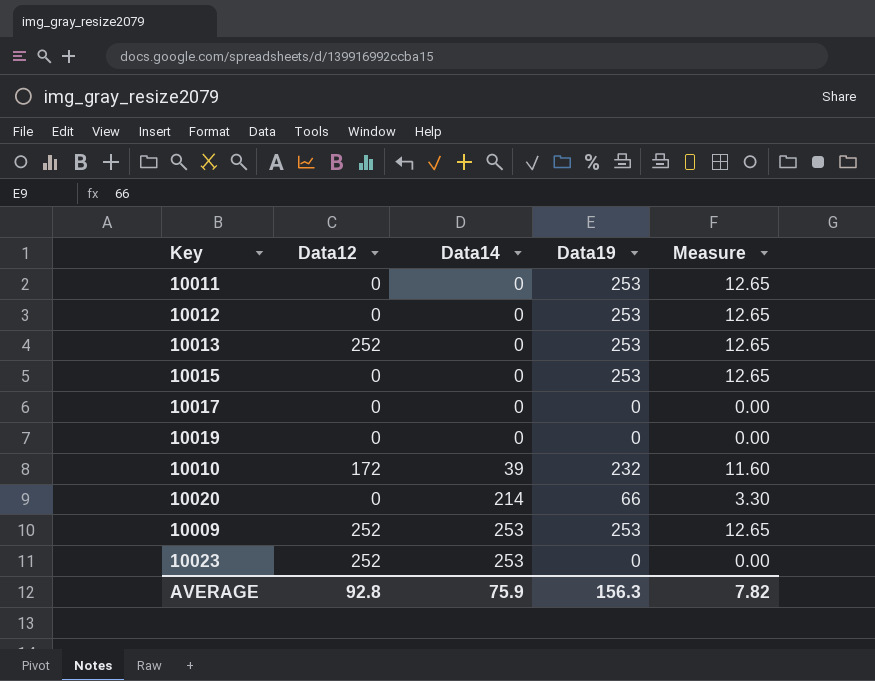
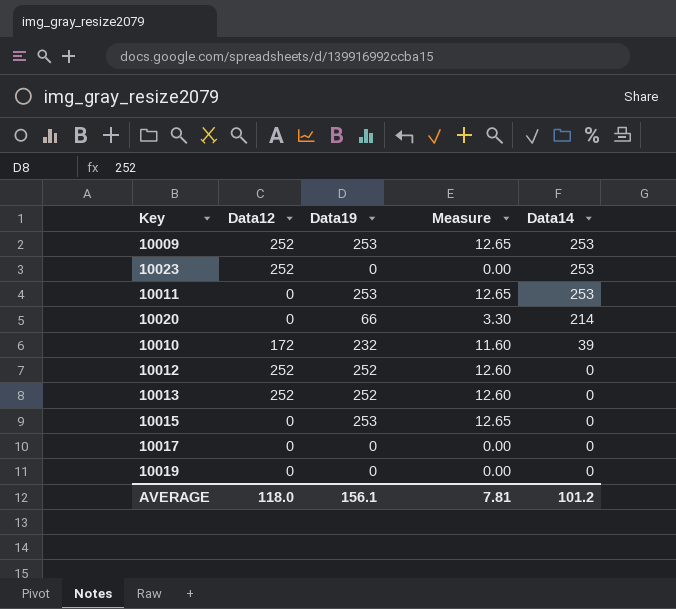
row order: Data14 ascending -> Data14 descending
column Data14 | position: 3 -> 5
10011 | Data14: 0 -> 253
10012 | Data12: 0 -> 252
10012 | Data19: 253 -> 252
10012 | Measure: 12.65 -> 12.60
10013 | Data19: 253 -> 252
10013 | Measure: 12.65 -> 12.60
AVERAGE | Data12: 92.8 -> 118.0
AVERAGE | Data19: 156.3 -> 156.1
AVERAGE | Measure: 7.82 -> 7.81
AVERAGE | Data14: 75.9 -> 101.2

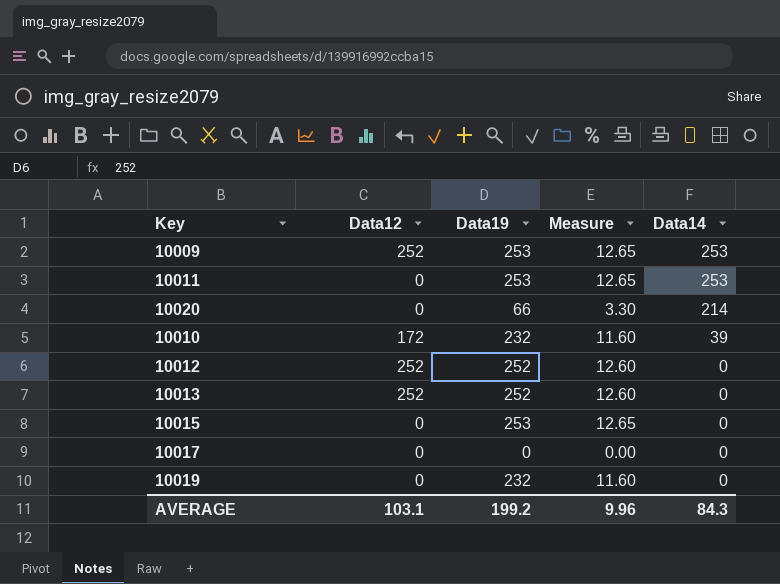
row 10023: 252 | 0 | 0.00 | 253 -> none
10019 | Data19: 0 -> 232
10019 | Measure: 0.00 -> 11.60
AVERAGE | Data12: 118.0 -> 103.1
AVERAGE | Data19: 156.1 -> 199.2
AVERAGE | Measure: 7.81 -> 9.96
AVERAGE | Data14: 101.2 -> 84.3

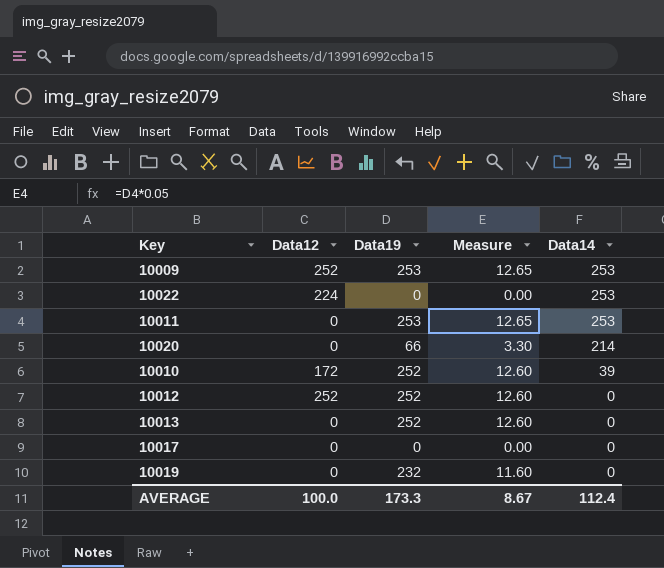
row 10015: 0 | 253 | 12.65 | 0 -> none
row 10022: none -> 224 | 0 | 0.00 | 253
10010 | Data19: 232 -> 252
10010 | Measure: 11.60 -> 12.60
10013 | Data12: 252 -> 0
AVERAGE | Data12: 103.1 -> 100.0
AVERAGE | Data19: 199.2 -> 173.3
AVERAGE | Measure: 9.96 -> 8.67
AVERAGE | Data14: 84.3 -> 112.4

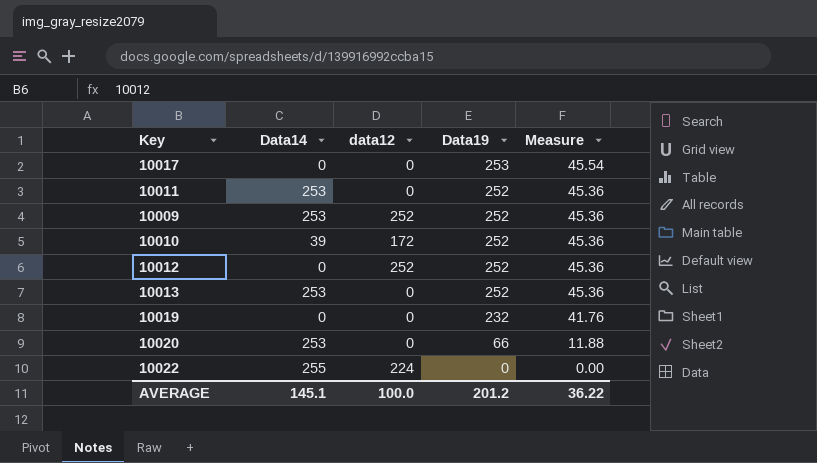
row order: Data14 descending -> Data19 descending
column Data14 | position: 5 -> 2
column name: Data12 -> data12
column Measure | formula: [Data19] * 0.05 -> [Data19] * 0.18
10017 | Data19: 0 -> 253
10011 | Data19: 253 -> 252
10009 | Data19: 253 -> 252
10013 | Data14: 0 -> 253
10020 | Data14: 214 -> 253
10022 | Data14: 253 -> 255
AVERAGE | Data14: 112.4 -> 145.1
AVERAGE | Data19: 173.3 -> 201.2
AVERAGE | Measure: 8.67 -> 36.22

